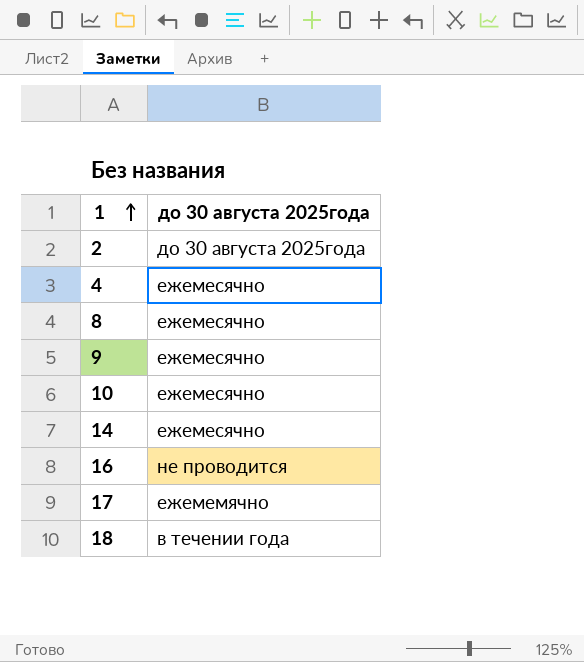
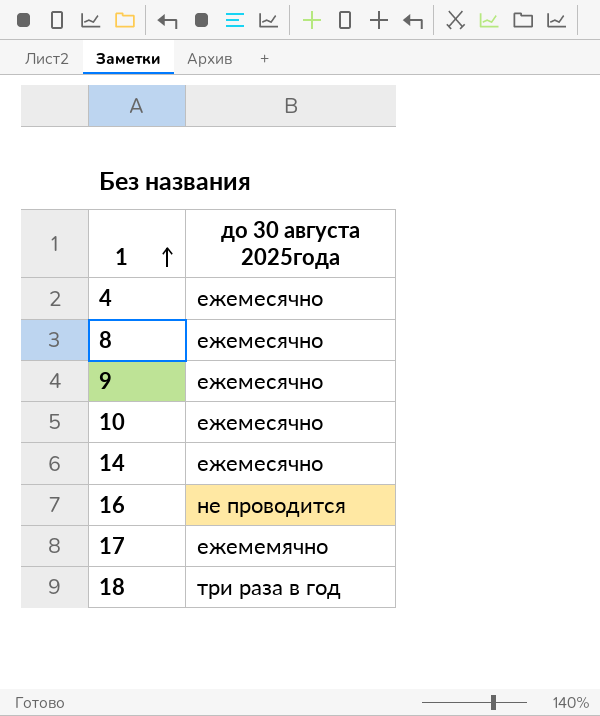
row 2: до 30 августа 2025года -> none
18 | до 30 августа 2025года: в течении года -> три раза в год

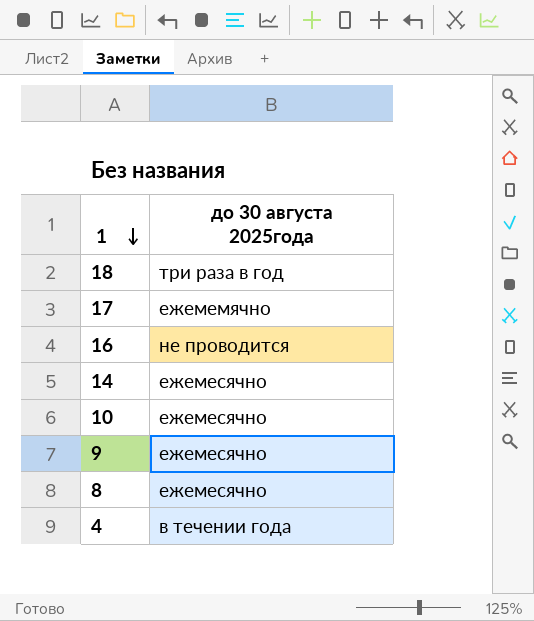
row order: 1 ascending -> 1 descending
4 | до 30 августа 2025года: ежемесячно -> в течении года

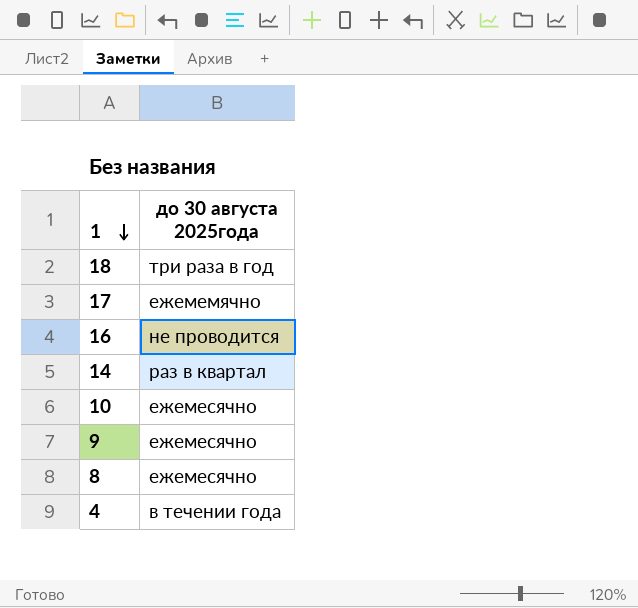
14 | до 30 августа 2025года: ежемесячно -> раз в квартал

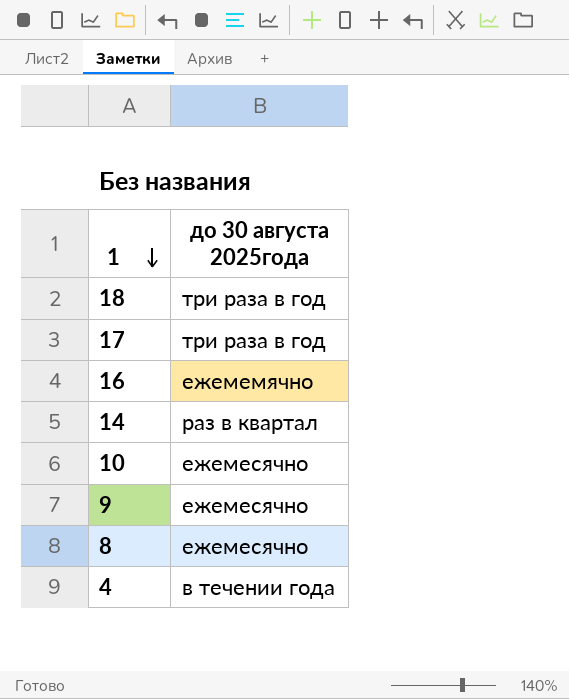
17 | до 30 августа 2025года: ежемемячно -> три раза в год
16 | до 30 августа 2025года: не проводится -> ежемемячно

